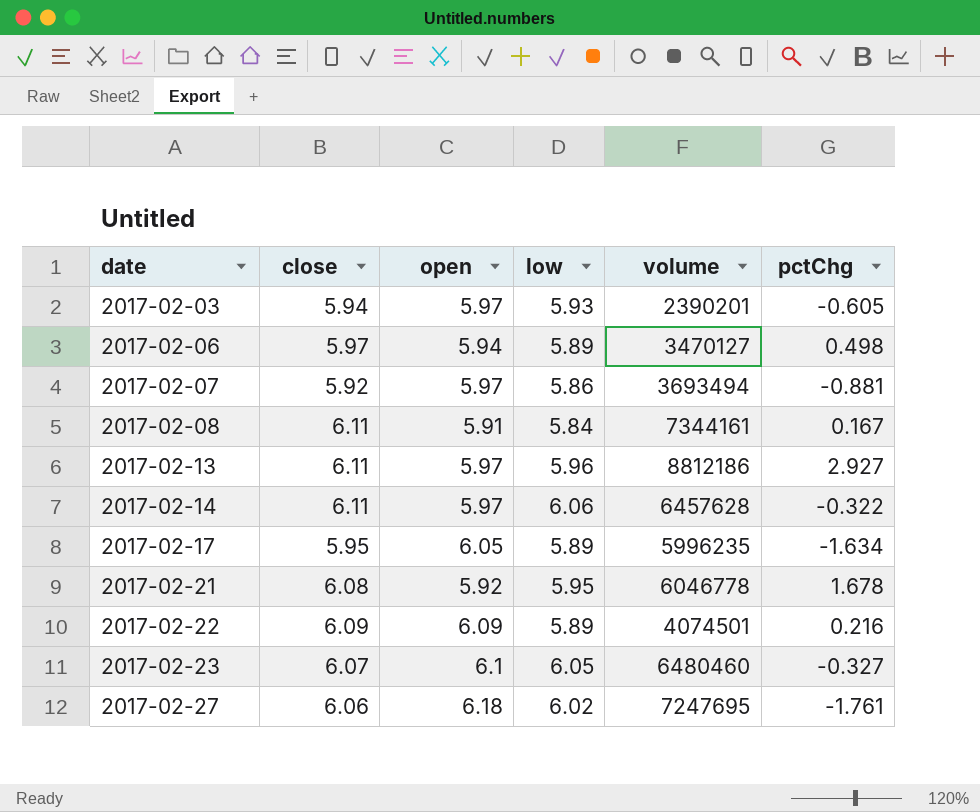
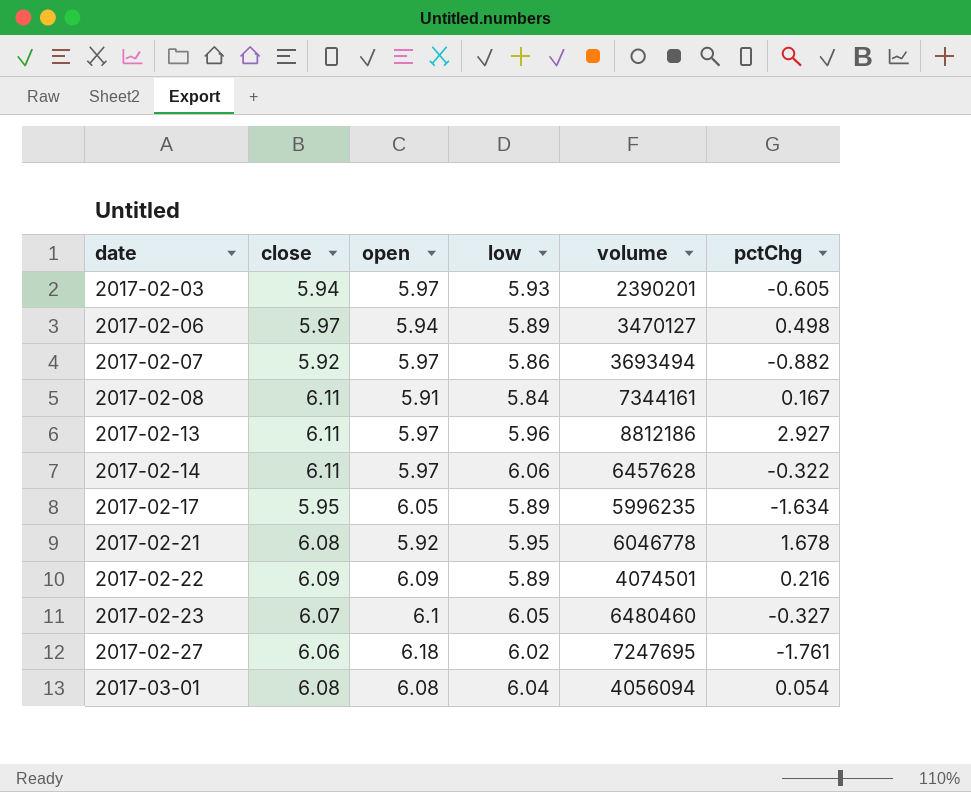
2017-02-07 | pctChg: -0.881 -> -0.882
row 2017-03-01: none -> 6.08 | 6.08 | 6.04 | 4056094 | 0.054

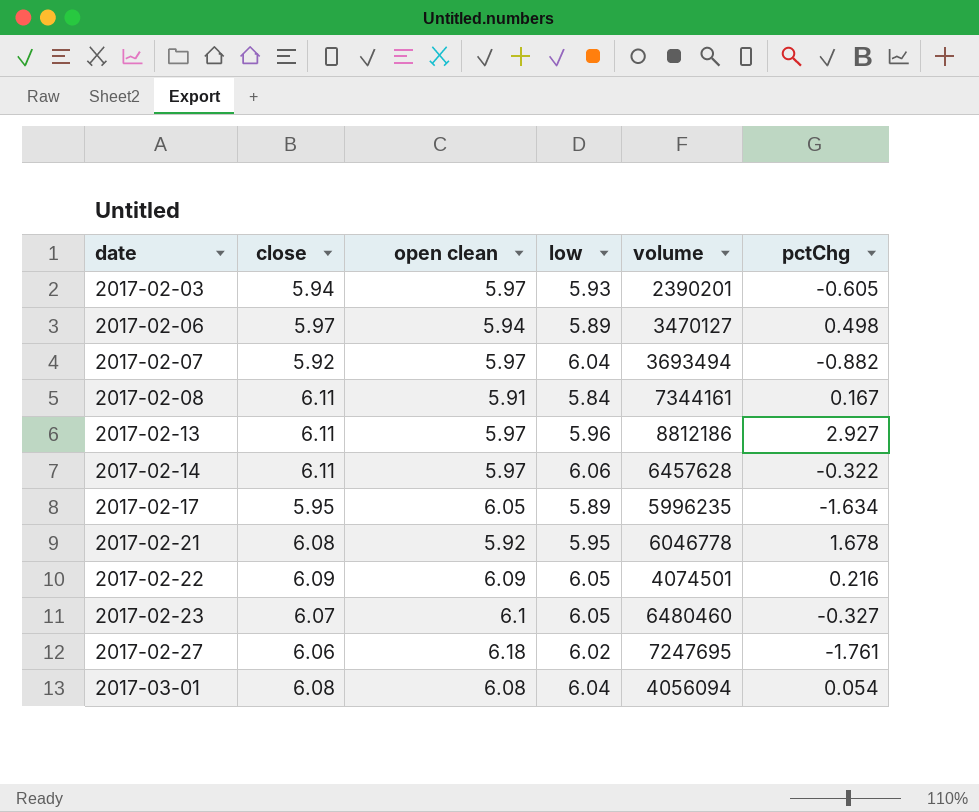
column name: open -> open clean
2017-02-07 | low: 5.86 -> 6.04
2017-02-22 | low: 5.89 -> 6.05

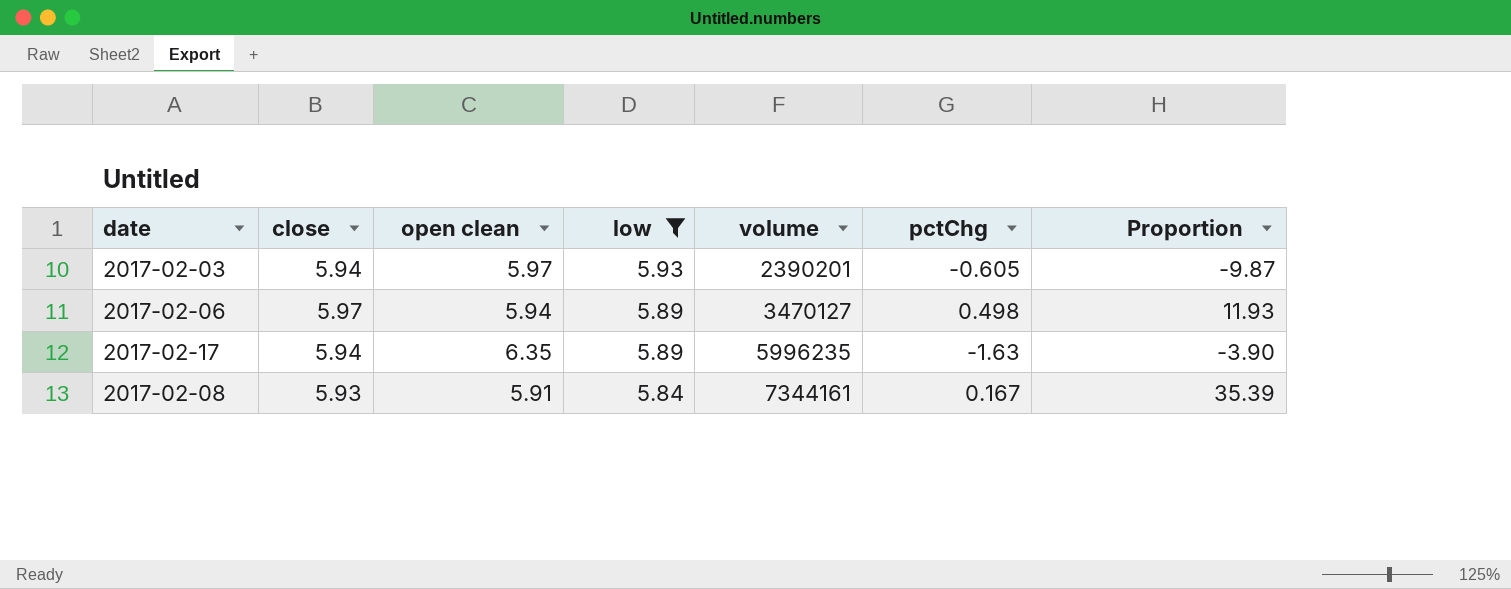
filter: none -> low <= 5.93
row order: date ascending -> low descending
column Proportion | formula: none -> [open clean] / [pctChg]
2017-02-17 | close: 5.95 -> 5.94
2017-02-17 | open clean: 6.05 -> 6.35
2017-02-17 | pctChg: -1.634 -> -1.63
2017-02-08 | close: 6.11 -> 5.93

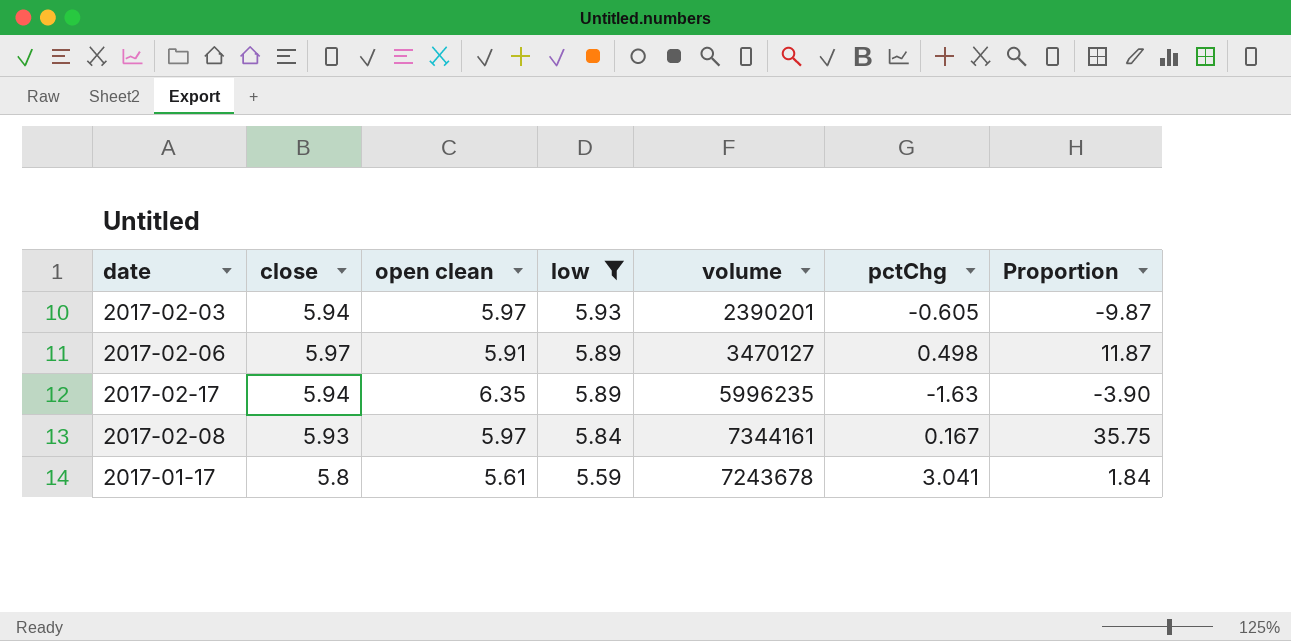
2017-02-06 | open clean: 5.94 -> 5.91
2017-02-06 | Proportion: 11.93 -> 11.87
2017-02-08 | open clean: 5.91 -> 5.97
2017-02-08 | Proportion: 35.39 -> 35.75
row 2017-01-17: none -> 5.8 | 5.61 | 5.59 | 7243678 | 3.041 | 1.84

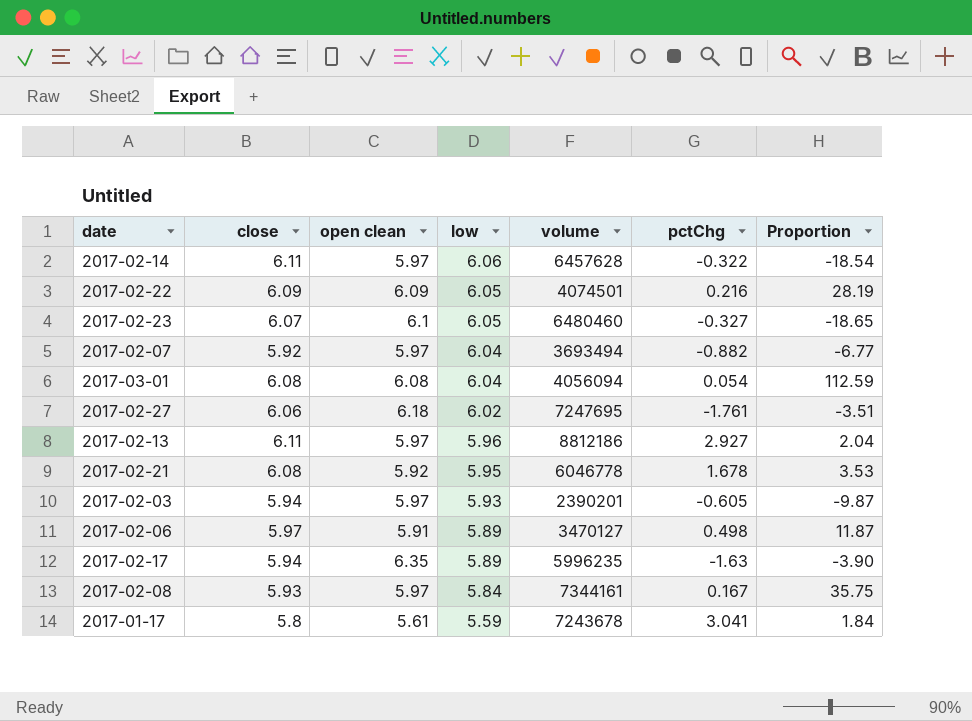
filter: low <= 5.93 -> none

